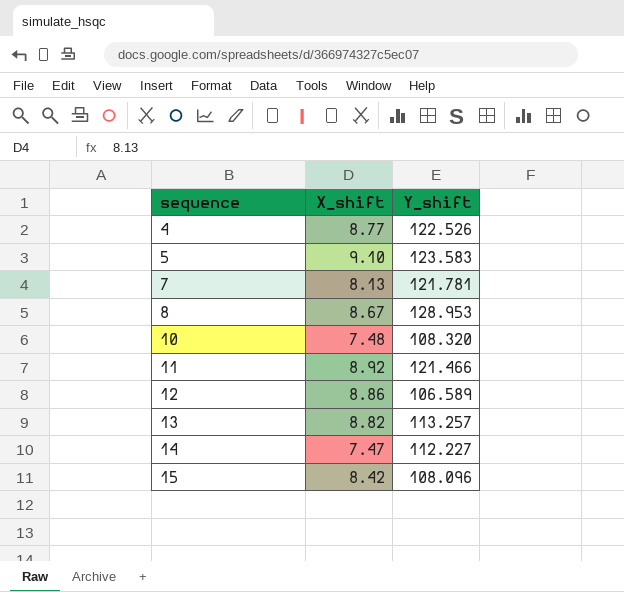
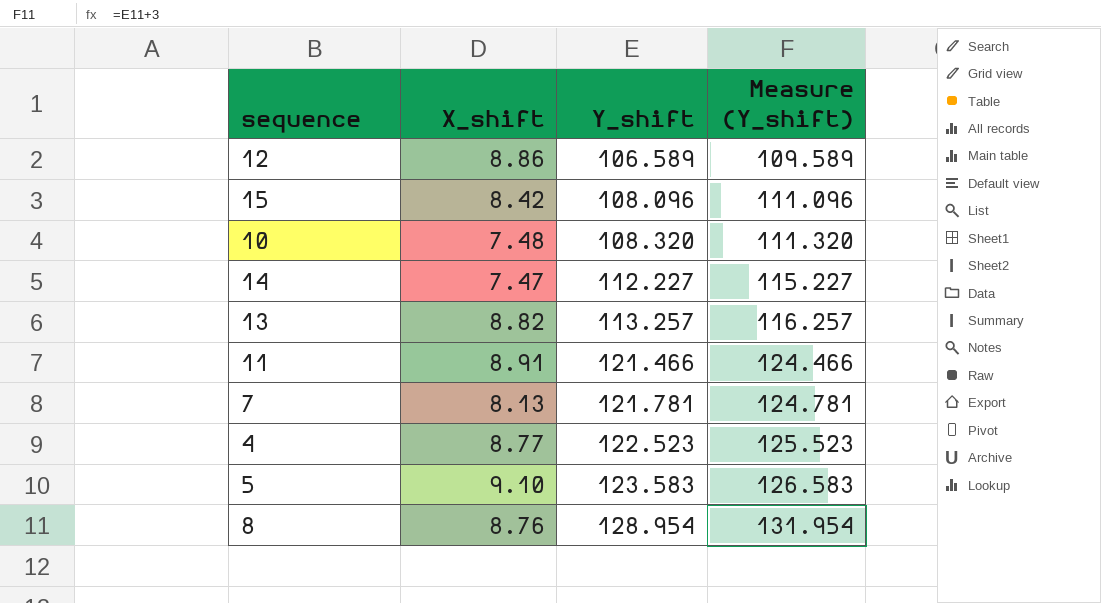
row order: sequence ascending -> Y_shift ascending
column Measure (Y_shift) | formula: none -> [Y_shift] + 3
11 | X_shift: 8.92 -> 8.91
4 | Y_shift: 122.526 -> 122.523
8 | X_shift: 8.67 -> 8.76
8 | Y_shift: 128.953 -> 128.954

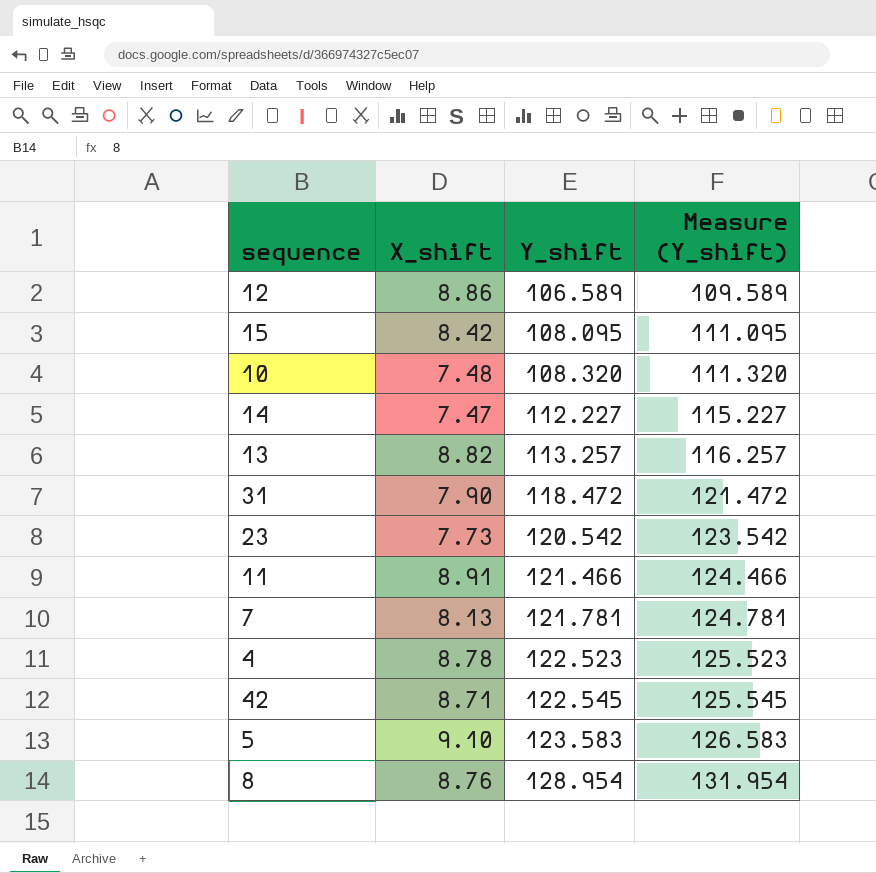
15 | Y_shift: 108.096 -> 108.095
15 | Measure (Y_shift): 111.096 -> 111.095
row 31: none -> 7.90 | 118.472 | 121.472
row 23: none -> 7.73 | 120.542 | 123.542
4 | X_shift: 8.77 -> 8.78
row 42: none -> 8.71 | 122.545 | 125.545

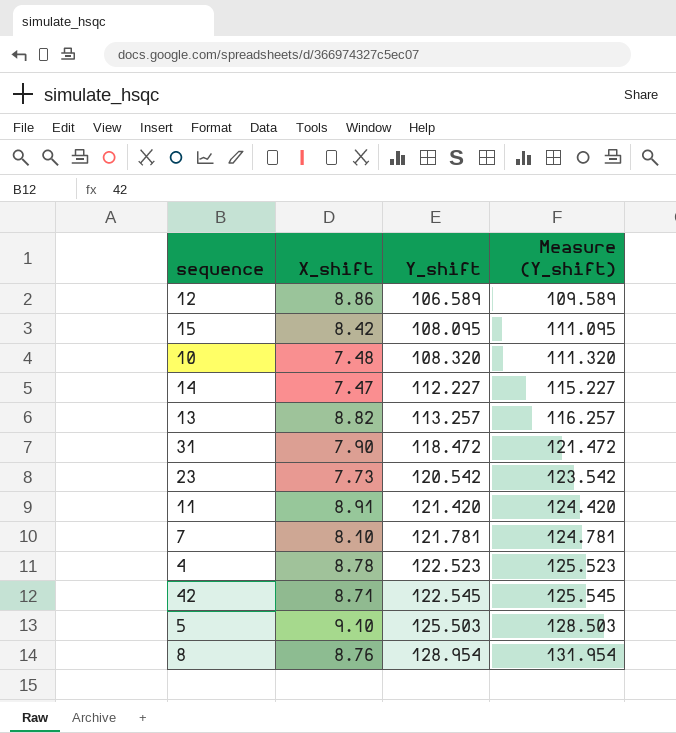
11 | Y_shift: 121.466 -> 121.420
11 | Measure (Y_shift): 124.466 -> 124.420
7 | X_shift: 8.13 -> 8.10
5 | Y_shift: 123.583 -> 125.503
5 | Measure (Y_shift): 126.583 -> 128.503

